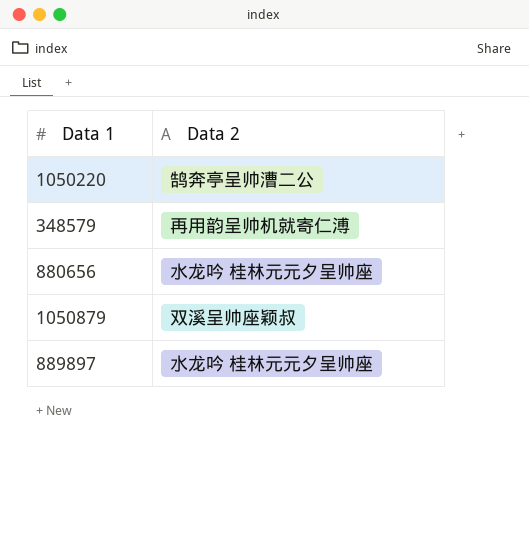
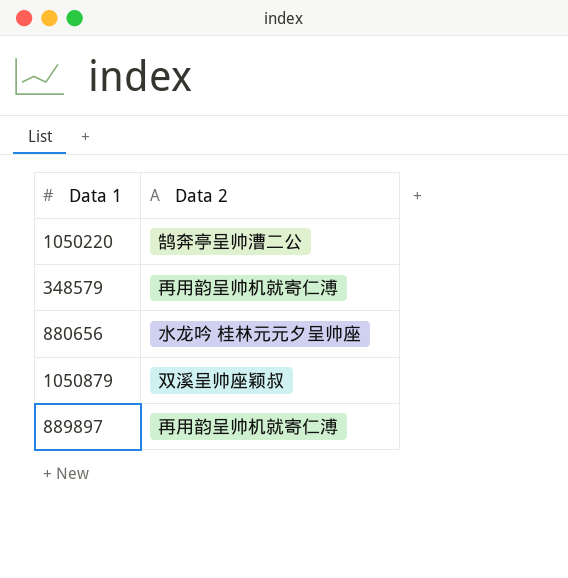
889897 | Data 2: 水龙吟 桂林元元夕呈帅座 -> 再用韵呈帅机就寄仁溥

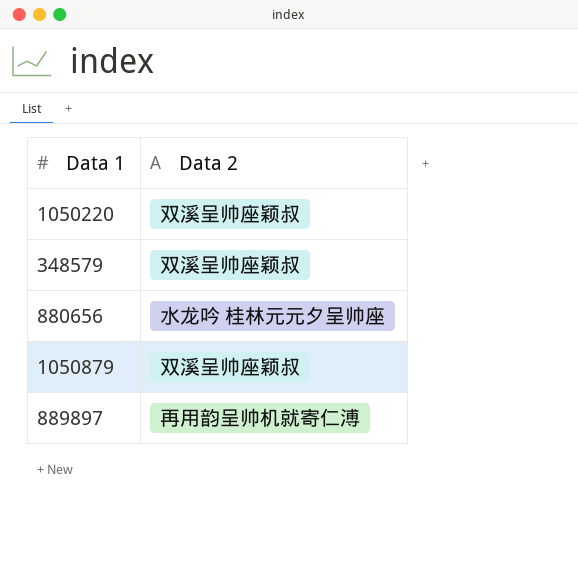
1050220 | Data 2: 鹄奔亭呈帅漕二公 -> 双溪呈帅座颖叔
348579 | Data 2: 再用韵呈帅机就寄仁溥 -> 双溪呈帅座颖叔

